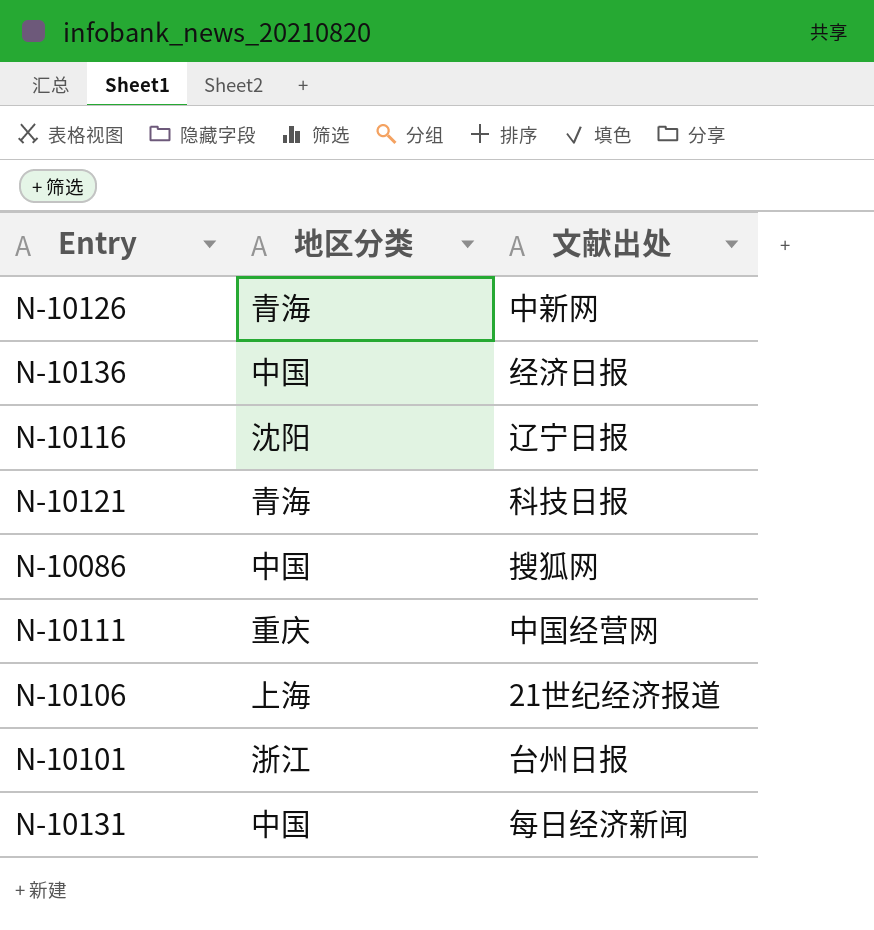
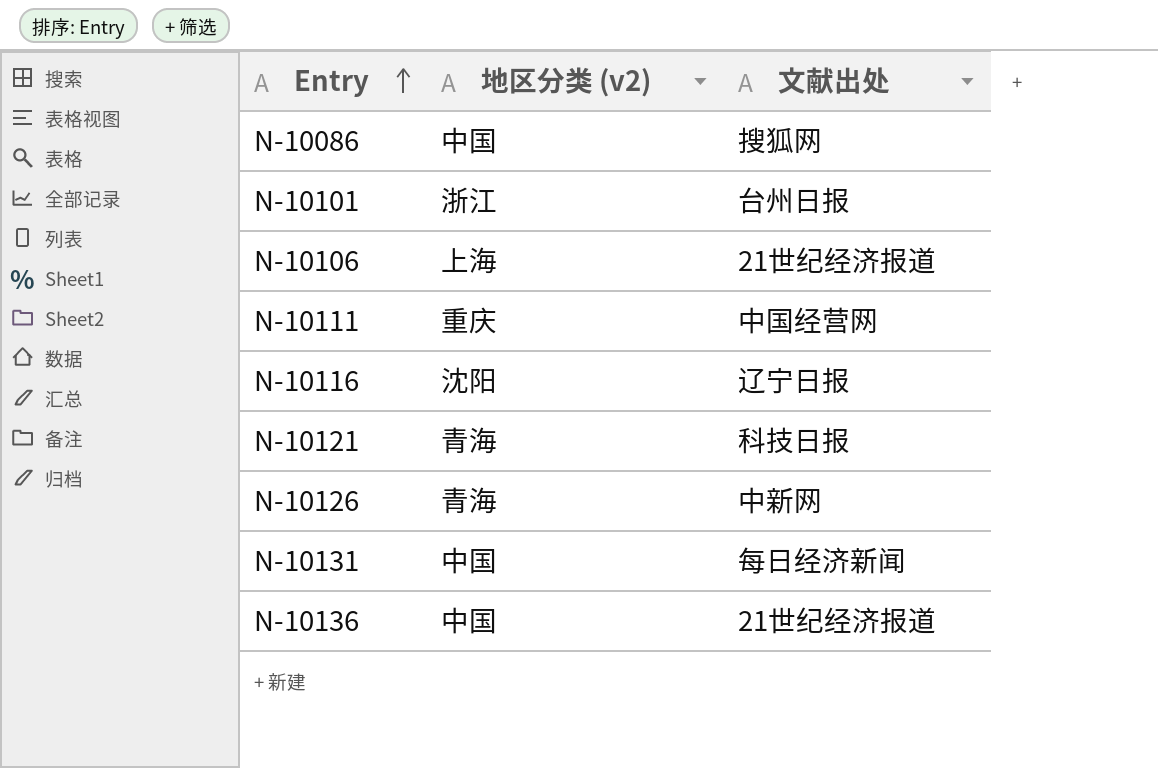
row order: none -> Entry ascending
column name: 地区分类 -> 地区分类 (v2)
N-10136 | 文献出处: 经济日报 -> 21世纪经济报道

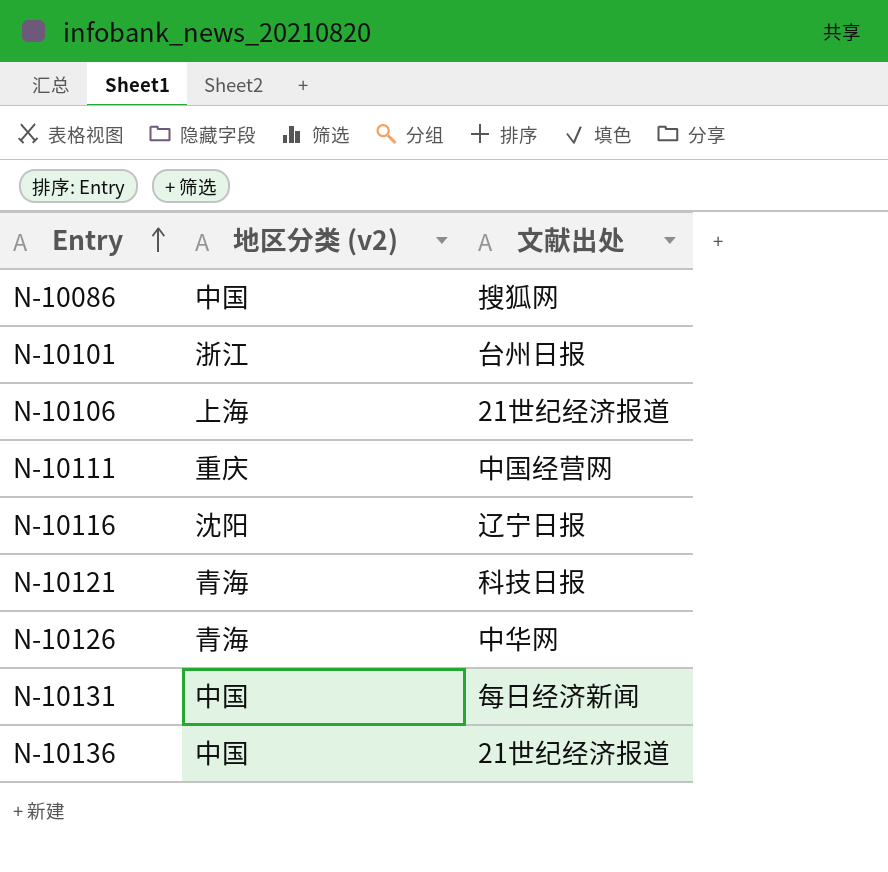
N-10126 | 文献出处: 中新网 -> 中华网

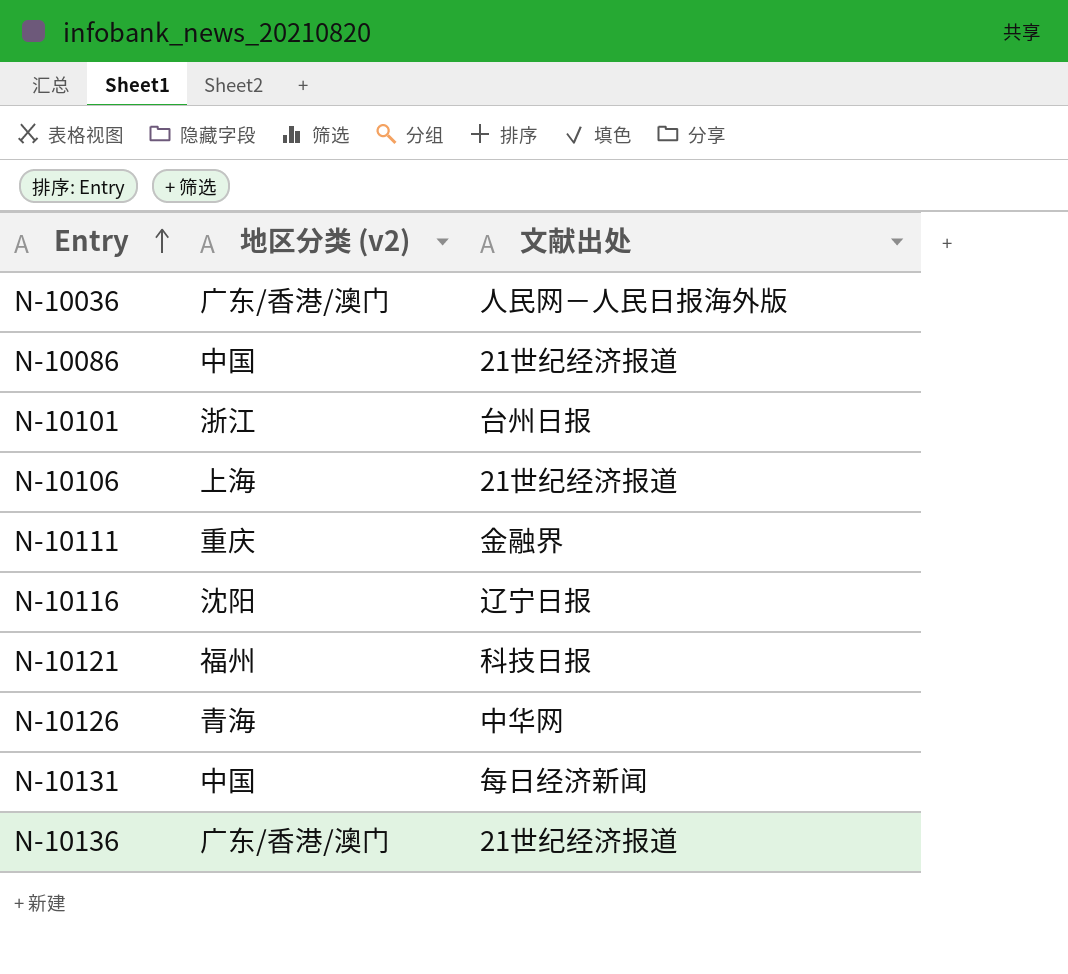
row N-10036: none -> 广东/香港/澳门 | 人民网－人民日报海外版
N-10086 | 文献出处: 搜狐网 -> 21世纪经济报道
N-10111 | 文献出处: 中国经营网 -> 金融界
N-10121 | 地区分类 (v2): 青海 -> 福州
N-10136 | 地区分类 (v2): 中国 -> 广东/香港/澳门

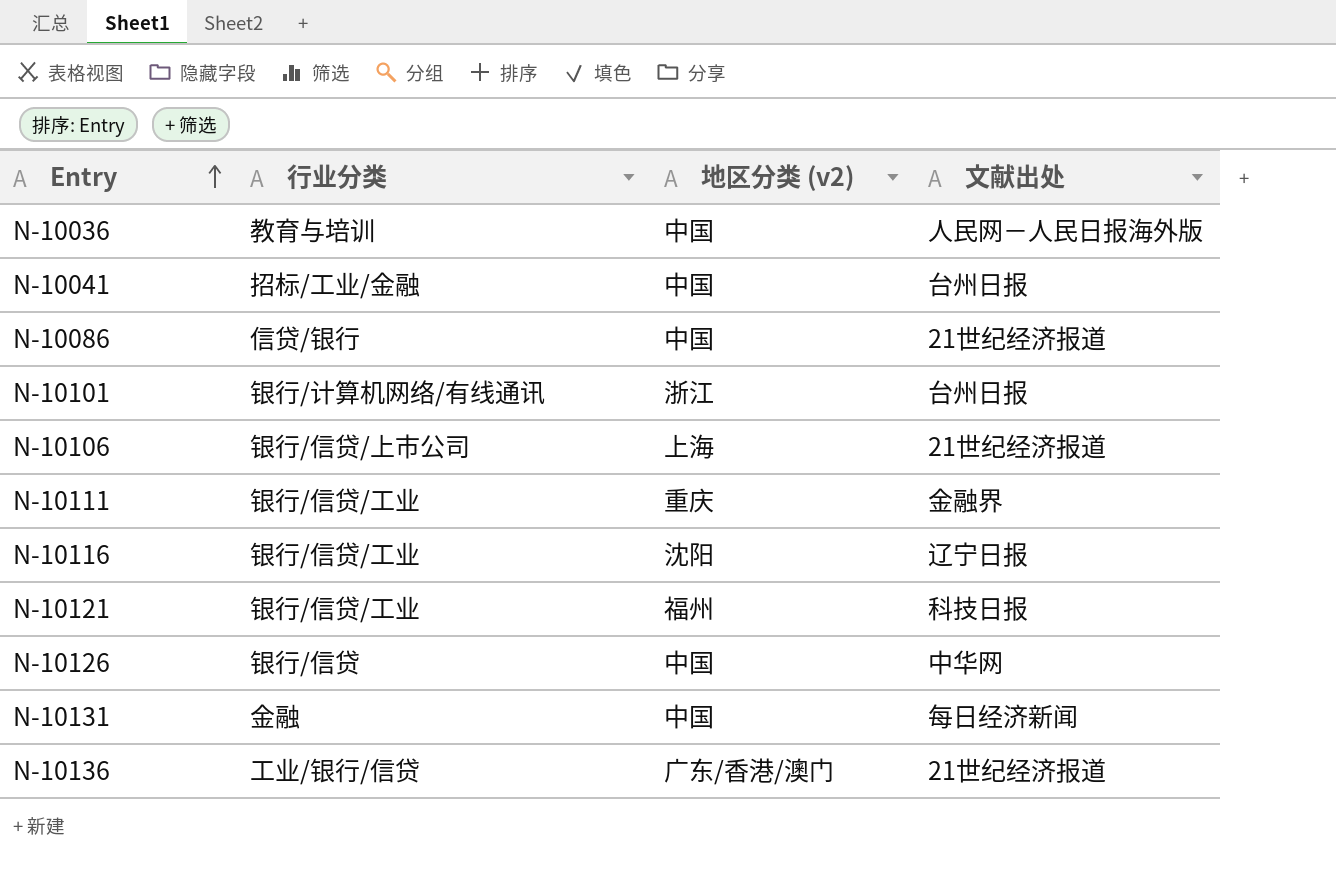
column 行业分类 | position: none -> 2
N-10036 | 地区分类 (v2): 广东/香港/澳门 -> 中国
row N-10041: none -> 招标/工业/金融 | 中国 | 台州日报
N-10126 | 地区分类 (v2): 青海 -> 中国

